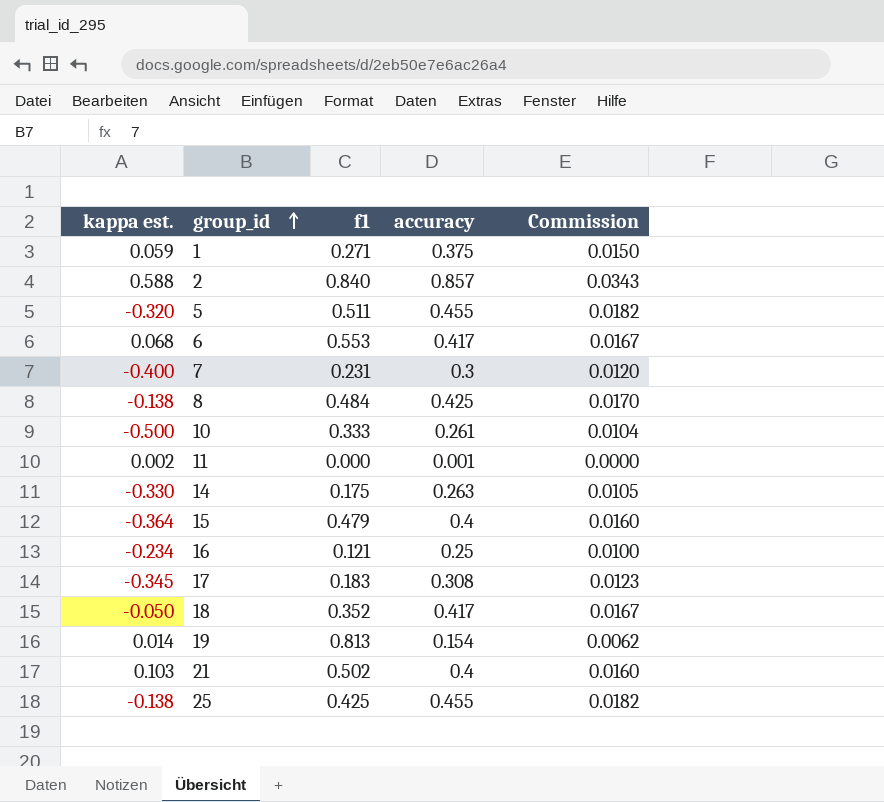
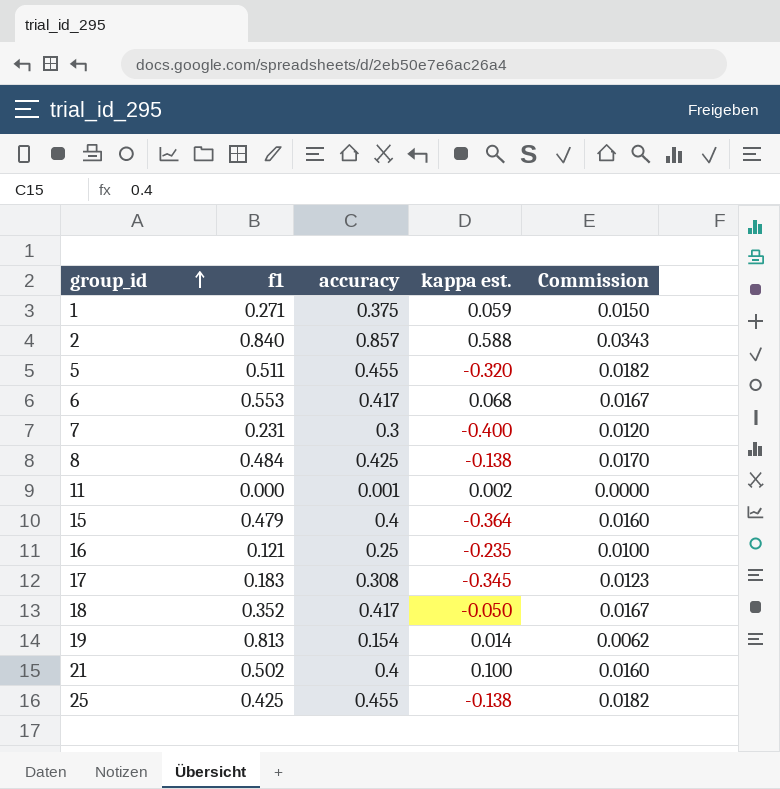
column kappa est. | position: 1 -> 4
row 10: -0.500 | 0.333 | 0.261 | 0.0104 -> none
row 14: -0.330 | 0.175 | 0.263 | 0.0105 -> none
16 | kappa est.: -0.234 -> -0.235
21 | kappa est.: 0.103 -> 0.100

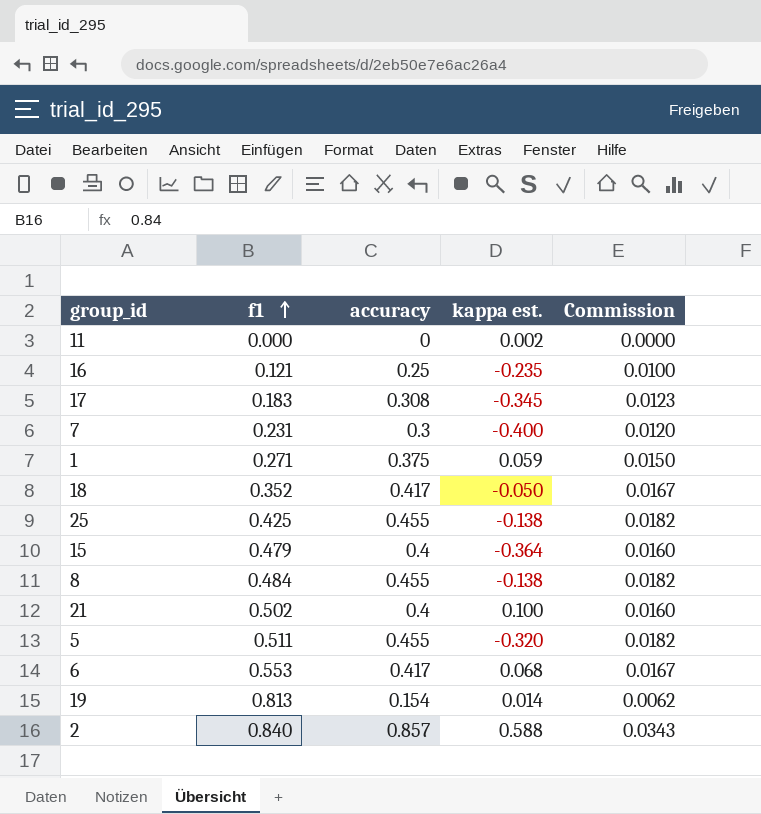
row order: group_id ascending -> f1 ascending
11 | accuracy: 0.001 -> 0
8 | accuracy: 0.425 -> 0.455
8 | Commission: 0.0170 -> 0.0182

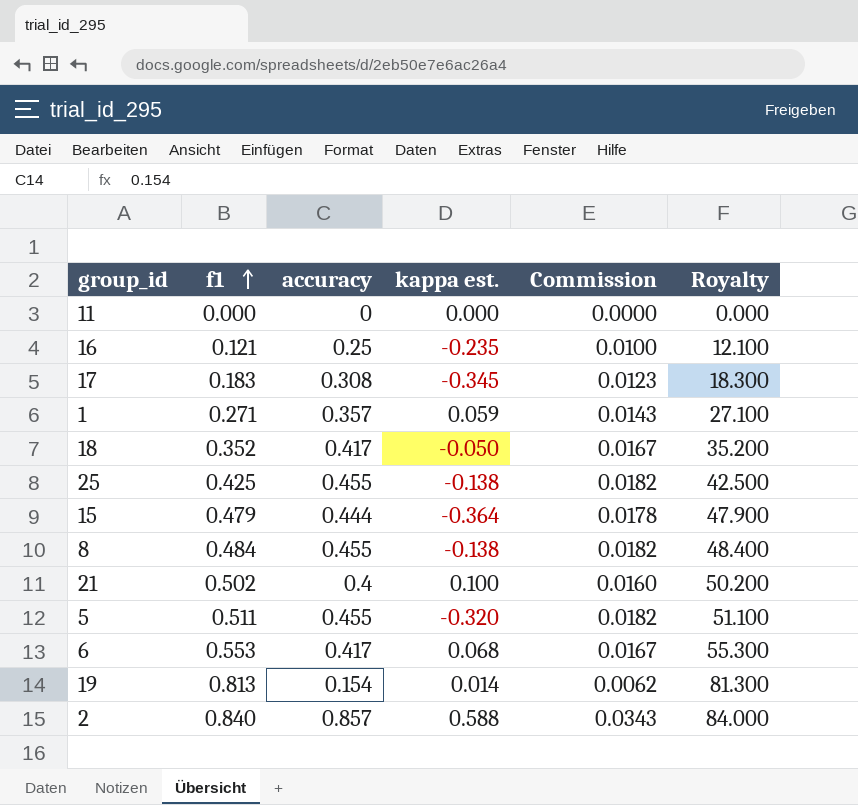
column Royalty | formula: none -> [f1] * 100
row 7: 0.231 | 0.3 | -0.400 | 0.0120 -> none
11 | kappa est.: 0.002 -> 0.000
1 | accuracy: 0.375 -> 0.357
1 | Commission: 0.0150 -> 0.0143
15 | accuracy: 0.4 -> 0.444
15 | Commission: 0.0160 -> 0.0178

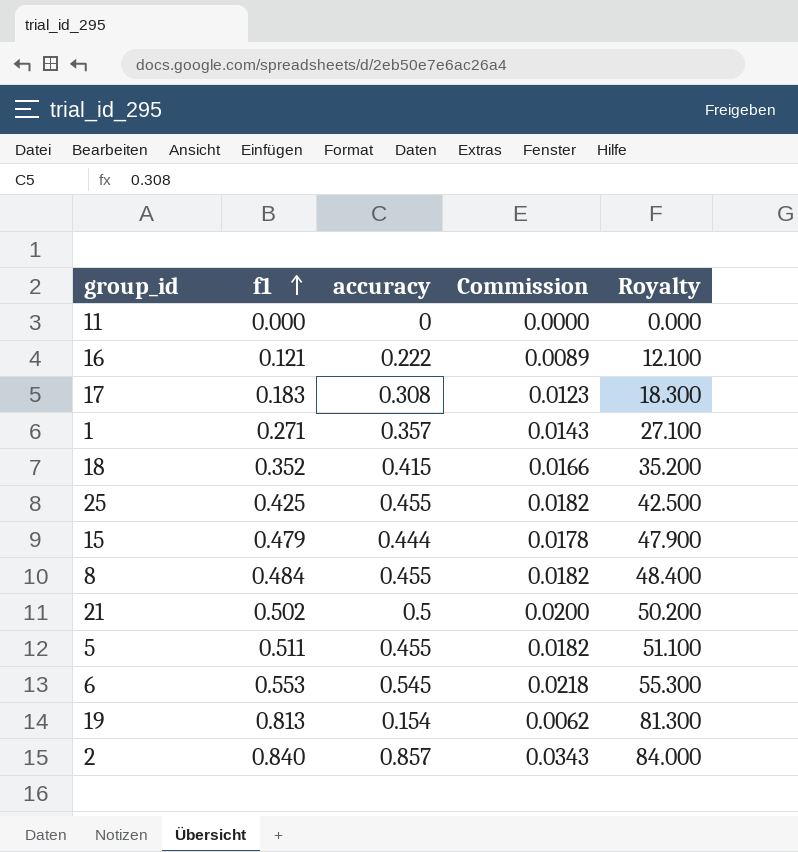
column kappa est. | position: 4 -> none
16 | accuracy: 0.25 -> 0.222
16 | Commission: 0.0100 -> 0.0089
18 | accuracy: 0.417 -> 0.415
18 | Commission: 0.0167 -> 0.0166
21 | accuracy: 0.4 -> 0.5
21 | Commission: 0.0160 -> 0.0200
6 | accuracy: 0.417 -> 0.545
6 | Commission: 0.0167 -> 0.0218

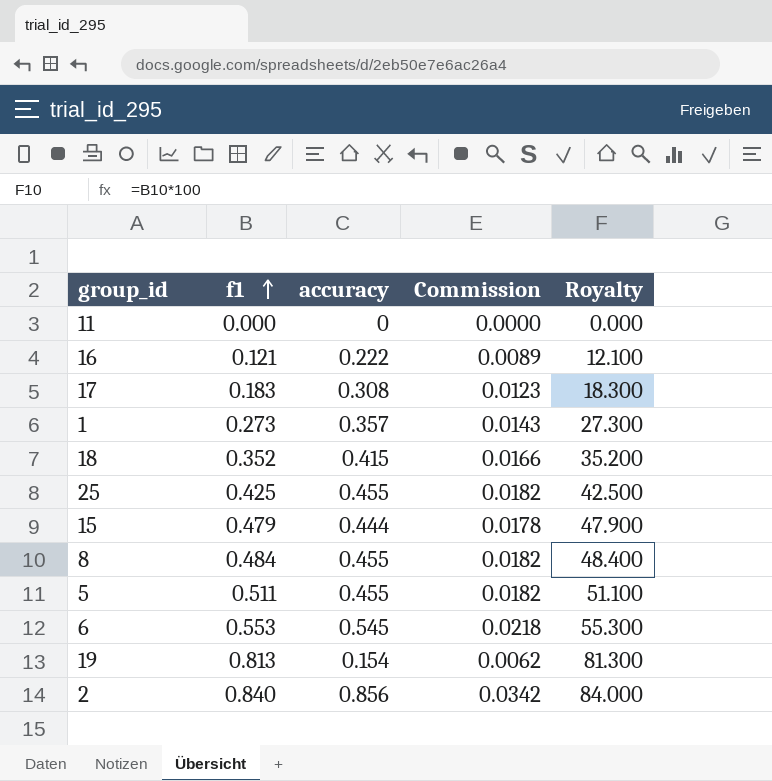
row 21: 0.502 | 0.5 | 0.0200 | 50.200 -> none
1 | f1: 0.271 -> 0.273
1 | Royalty: 27.100 -> 27.300
2 | accuracy: 0.857 -> 0.856
2 | Commission: 0.0343 -> 0.0342

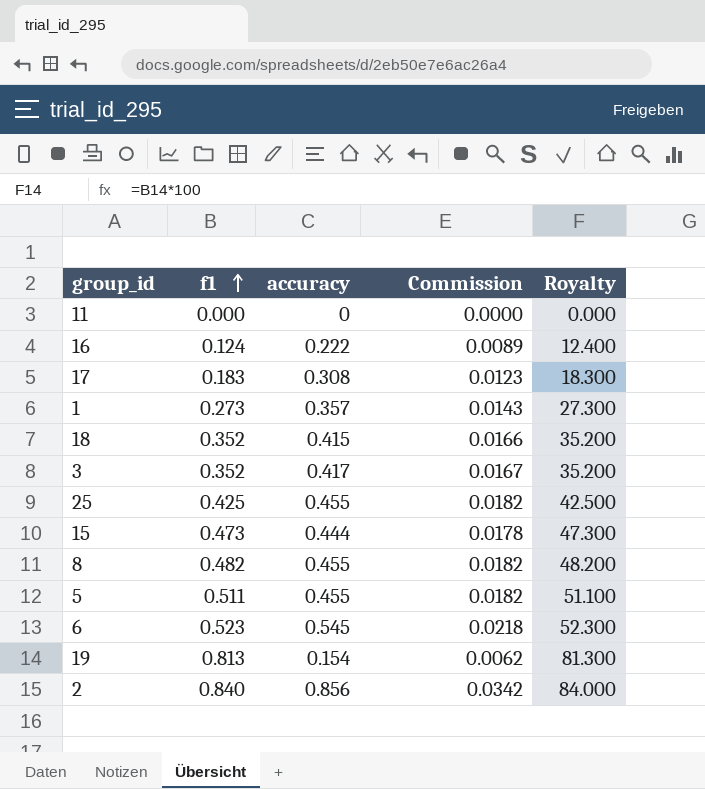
16 | f1: 0.121 -> 0.124
16 | Royalty: 12.100 -> 12.400
row 3: none -> 0.352 | 0.417 | 0.0167 | 35.200
15 | f1: 0.479 -> 0.473
15 | Royalty: 47.900 -> 47.300
8 | f1: 0.484 -> 0.482
8 | Royalty: 48.400 -> 48.200
6 | f1: 0.553 -> 0.523
6 | Royalty: 55.300 -> 52.300

